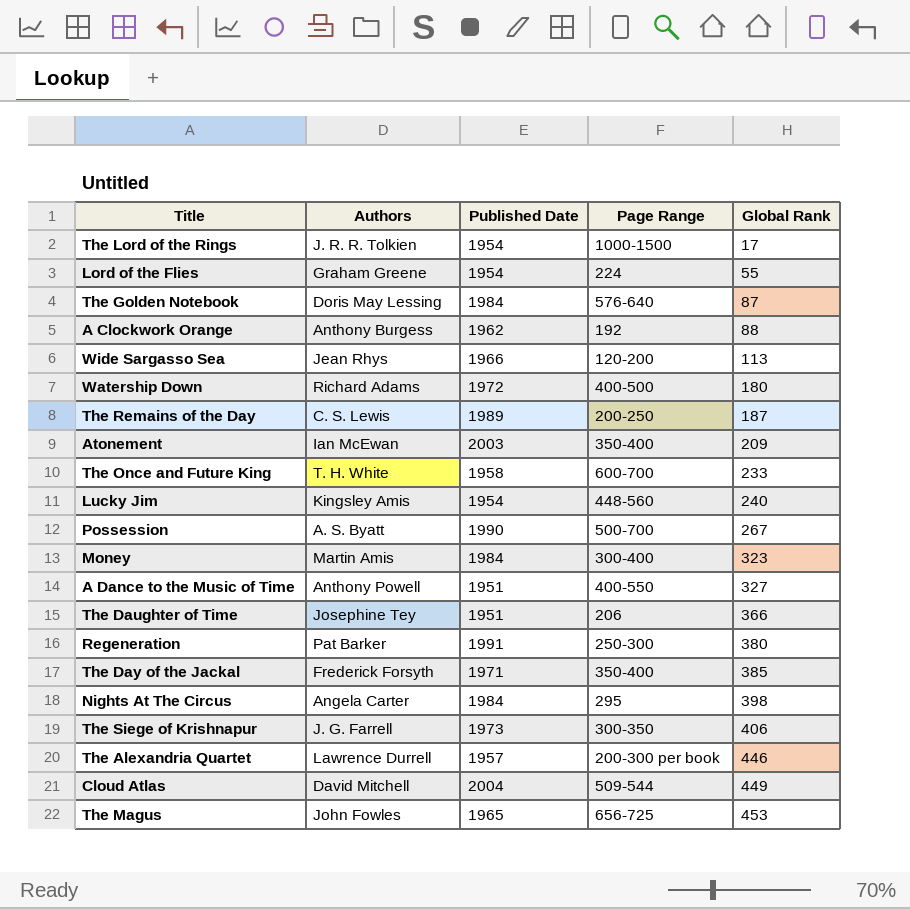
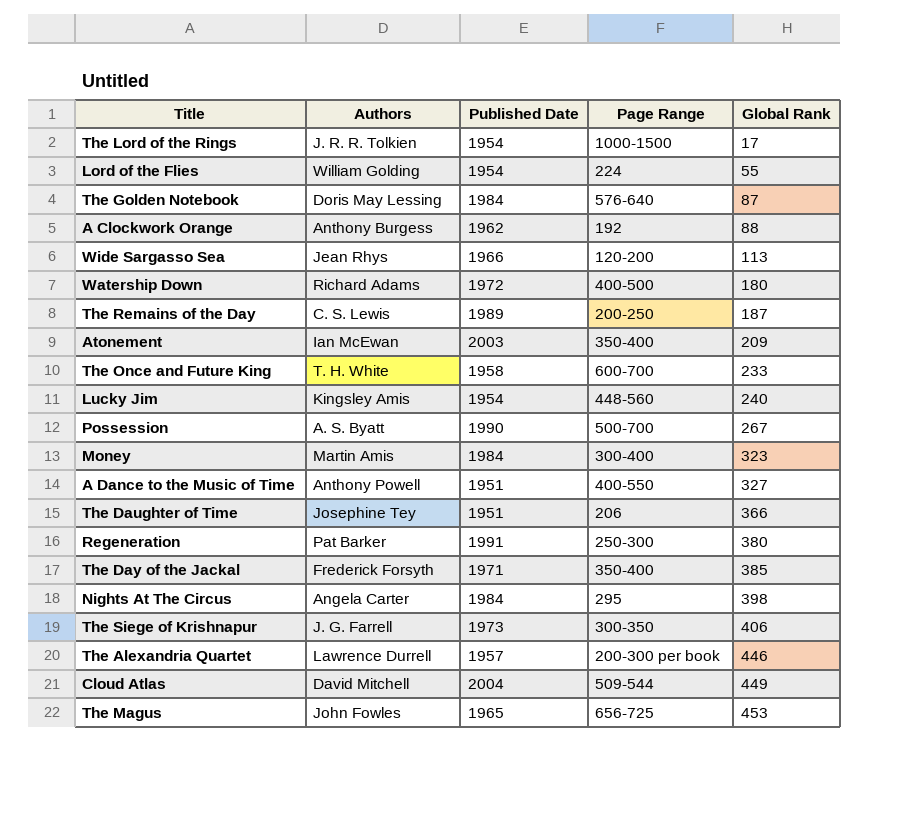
Lord of the Flies | Authors: Graham Greene -> William Golding

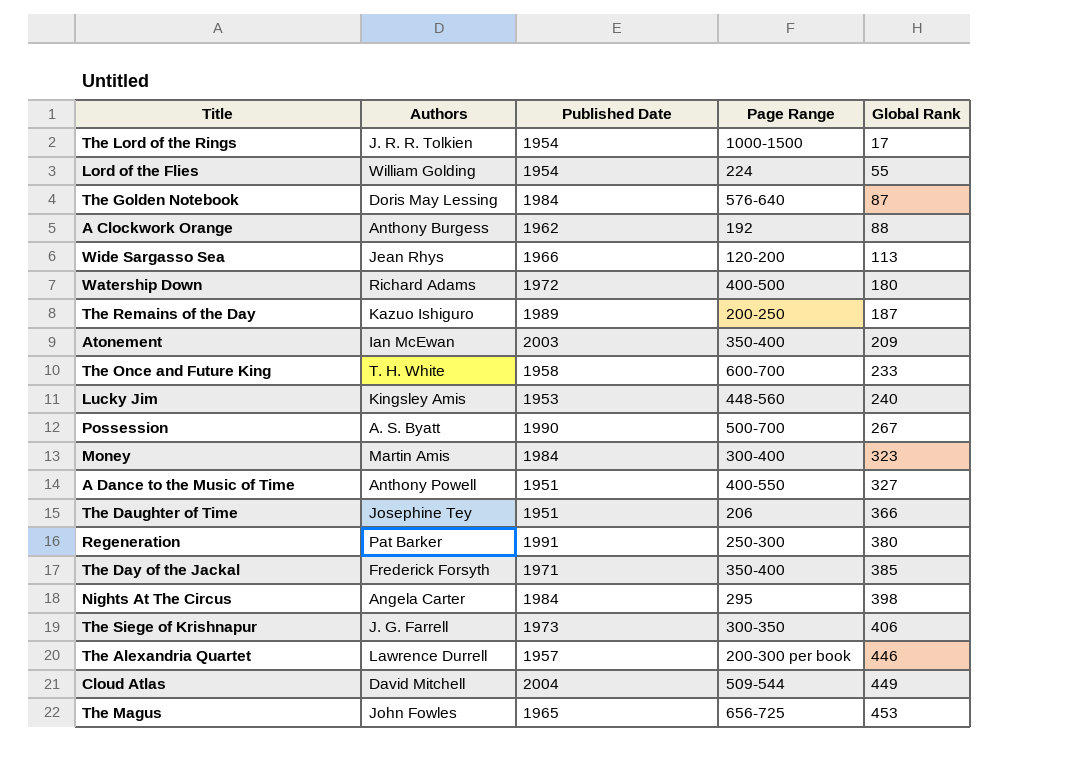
The Remains of the Day | Authors: C. S. Lewis -> Kazuo Ishiguro
Lucky Jim | Published Date: 1954 -> 1953

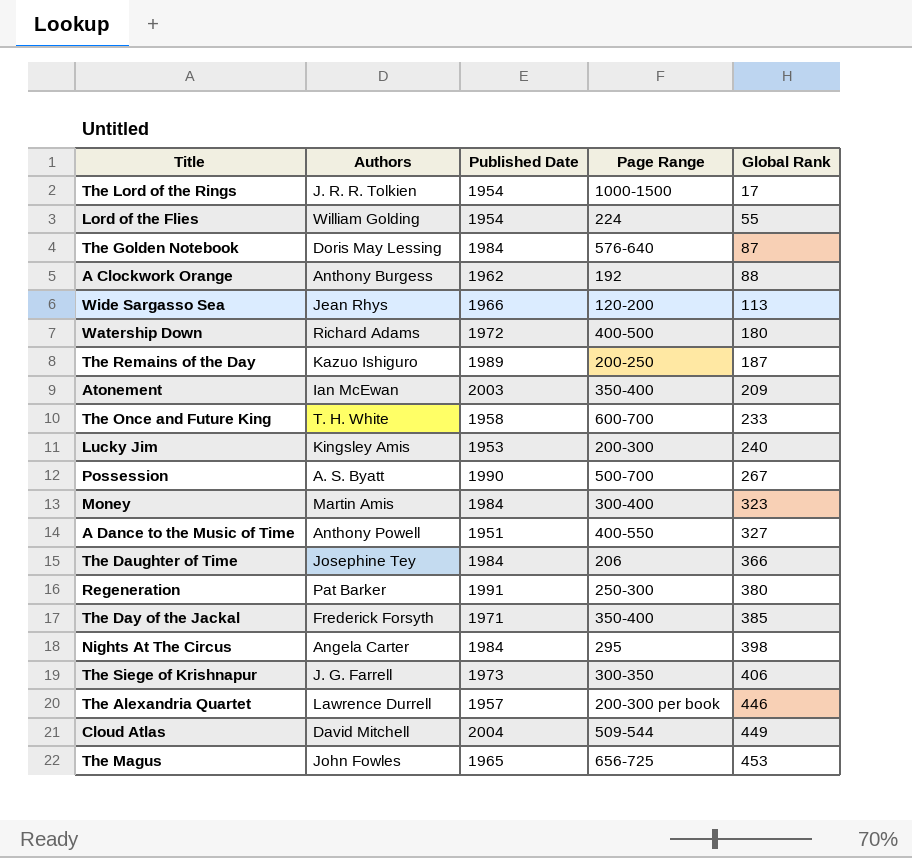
Lucky Jim | Page Range: 448-560 -> 200-300
The Daughter of Time | Published Date: 1951 -> 1984

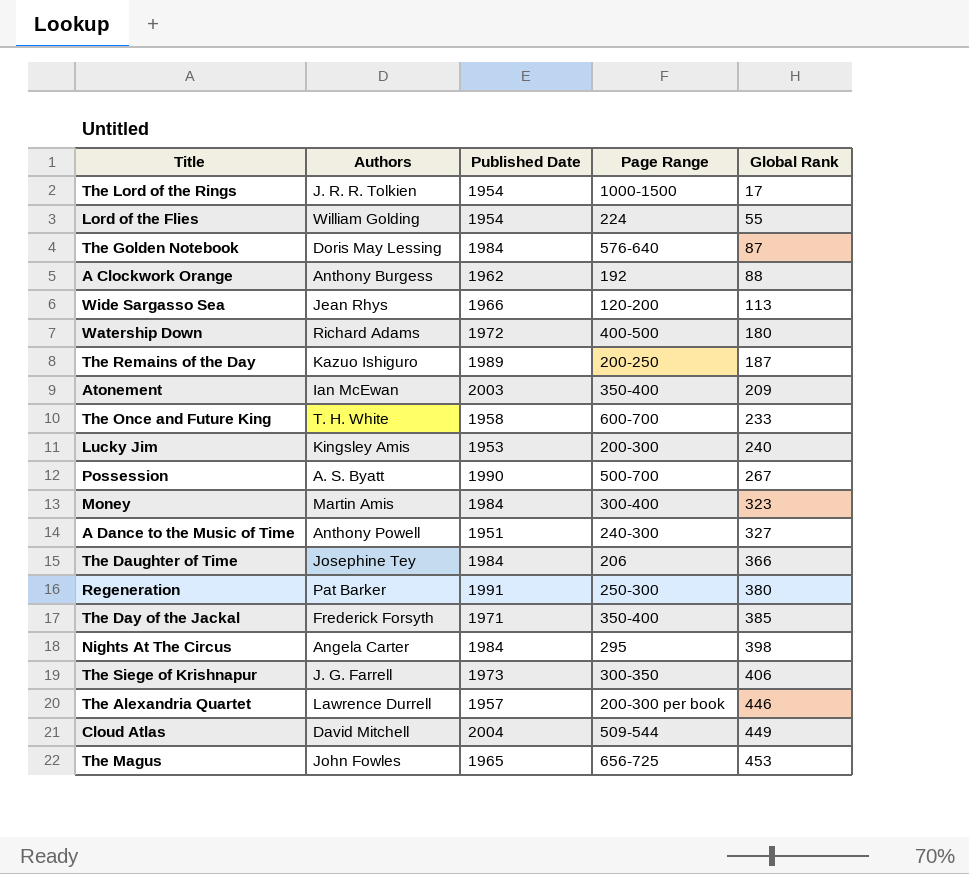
A Dance to the Music of Time | Page Range: 400-550 -> 240-300

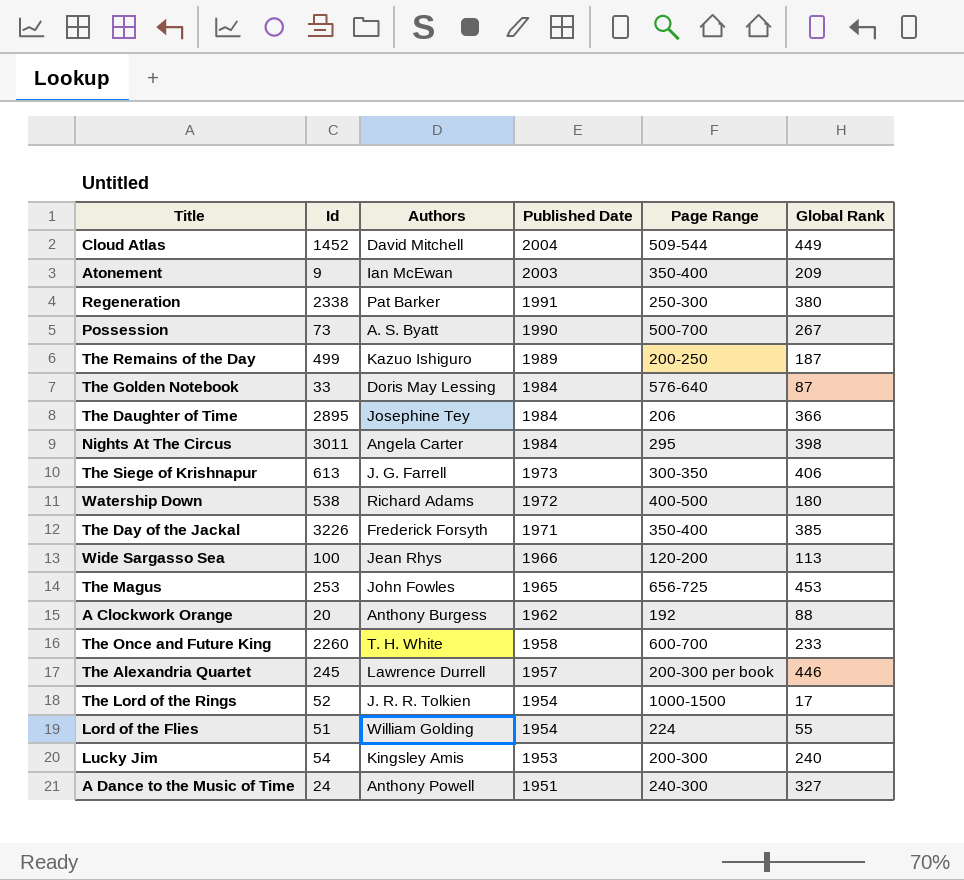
row order: Global Rank ascending -> Published Date descending
column Id | position: none -> 2
row Money: Martin Amis | 1984 | 300-400 | 323 -> none

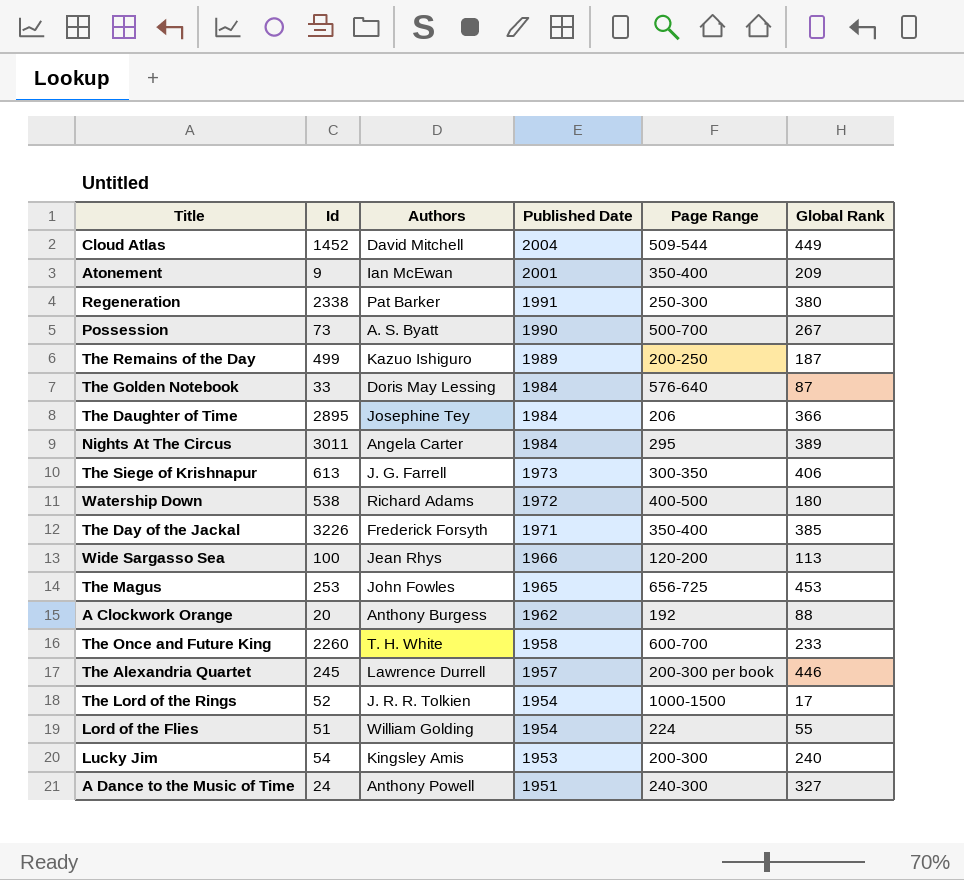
Atonement | Published Date: 2003 -> 2001
Nights At The Circus | Global Rank: 398 -> 389

